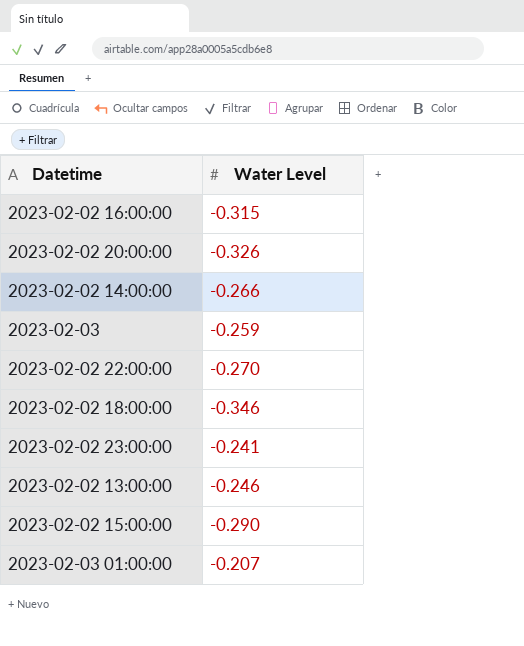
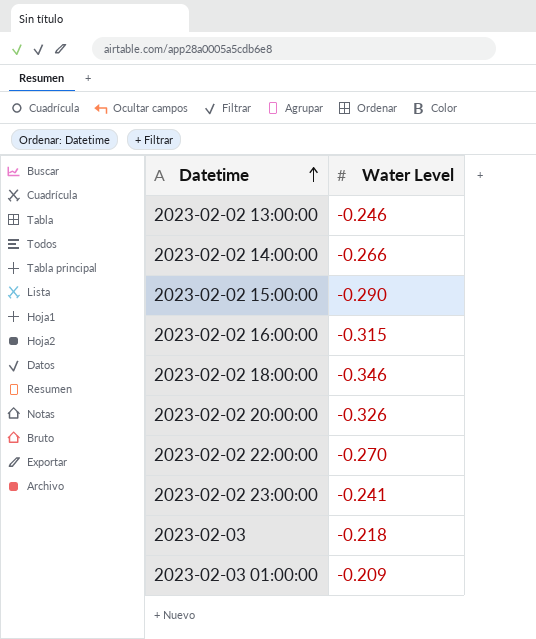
row order: none -> Datetime ascending
2023-02-03 | Water Level: -0.259 -> -0.218
2023-02-03 01:00:00 | Water Level: -0.207 -> -0.209

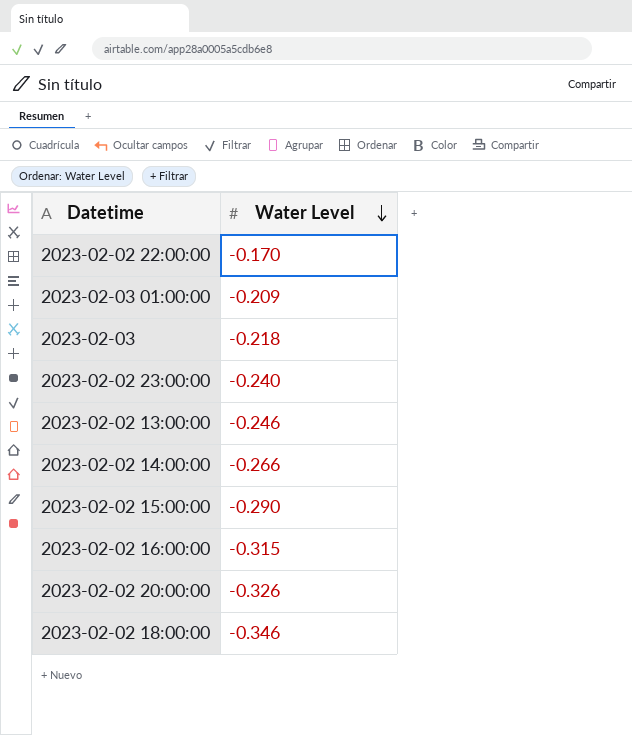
row order: Datetime ascending -> Water Level descending
2023-02-02 22:00:00 | Water Level: -0.270 -> -0.170
2023-02-02 23:00:00 | Water Level: -0.241 -> -0.240

